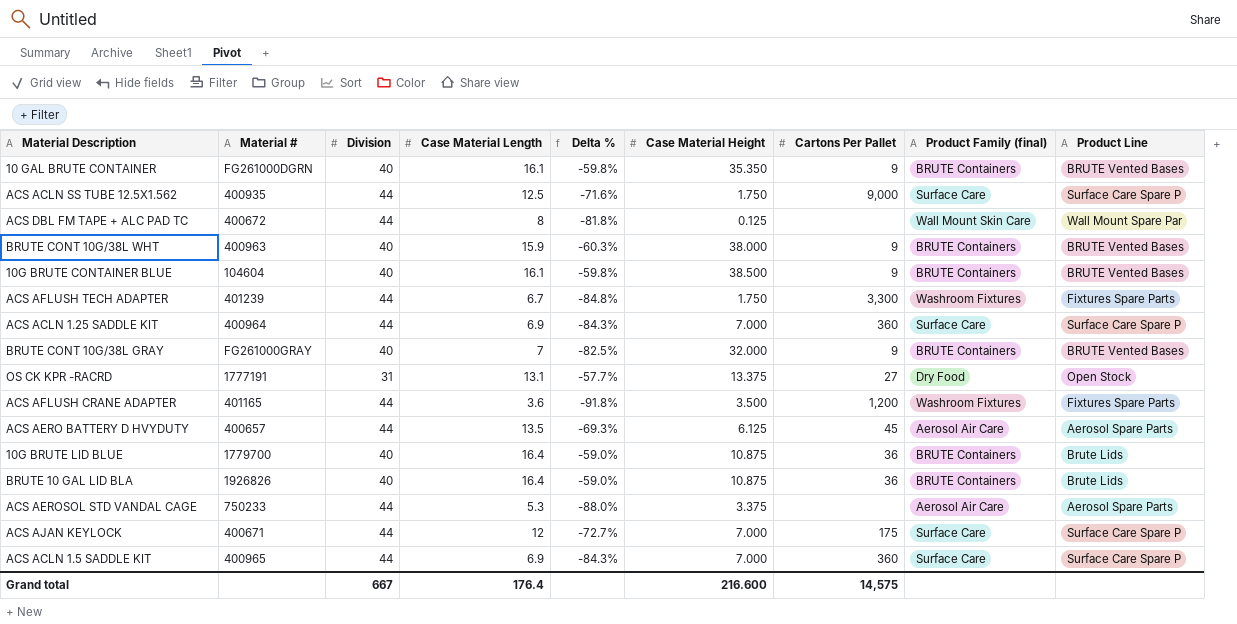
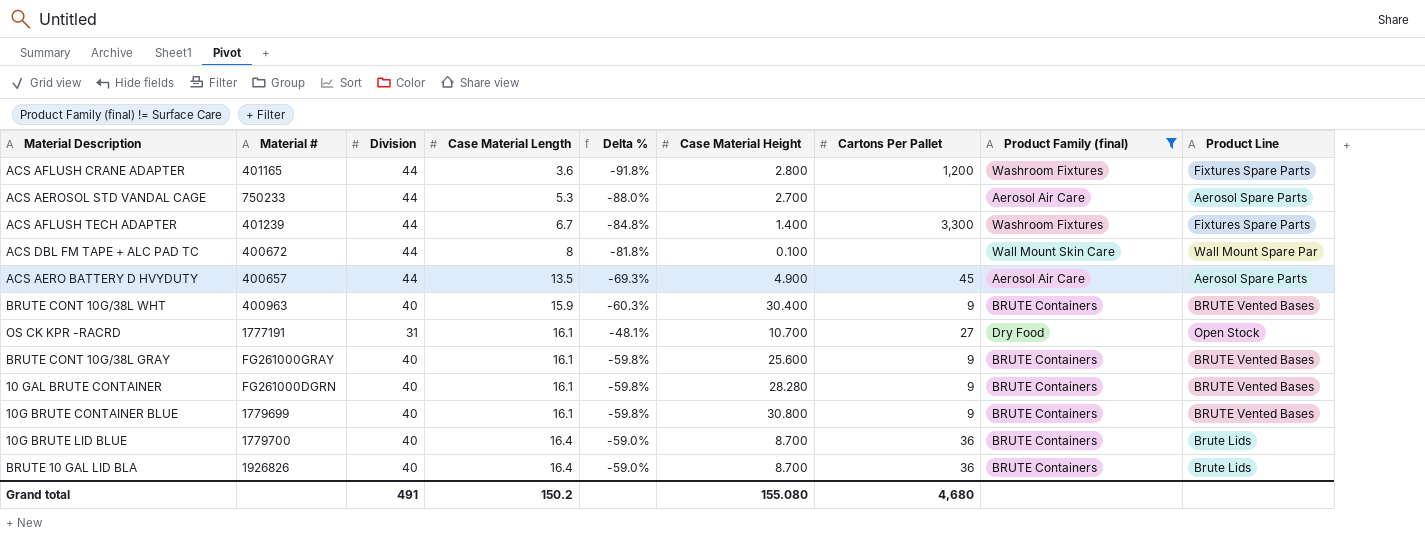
filter: none -> Product Family (final) != Surface Care
row order: none -> Case Material Length ascending
ACS AFLUSH CRANE ADAPTER | Case Material Height: 3.500 -> 2.800
ACS AEROSOL STD VANDAL CAGE | Case Material Height: 3.375 -> 2.700
ACS AFLUSH TECH ADAPTER | Case Material Height: 1.750 -> 1.400
ACS DBL FM TAPE + ALC PAD TC | Case Material Height: 0.125 -> 0.100
ACS AERO BATTERY D HVYDUTY | Case Material Height: 6.125 -> 4.900
BRUTE CONT 10G/38L WHT | Case Material Height: 38.000 -> 30.400
OS CK KPR -RACRD | Case Material Length: 13.1 -> 16.1
OS CK KPR -RACRD | Delta %: -57.7% -> -48.1%
OS CK KPR -RACRD | Case Material Height: 13.375 -> 10.700
BRUTE CONT 10G/38L GRAY | Case Material Length: 7 -> 16.1
BRUTE CONT 10G/38L GRAY | Delta %: -82.5% -> -59.8%
BRUTE CONT 10G/38L GRAY | Case Material Height: 32.000 -> 25.600
10 GAL BRUTE CONTAINER | Case Material Height: 35.350 -> 28.280
10G BRUTE CONTAINER BLUE | Material #: 104604 -> 1779699
10G BRUTE CONTAINER BLUE | Case Material Height: 38.500 -> 30.800
10G BRUTE LID BLUE | Case Material Height: 10.875 -> 8.700
BRUTE 10 GAL LID BLA | Case Material Height: 10.875 -> 8.700
Grand total | Division: 667 -> 491
Grand total | Case Material Length: 176.4 -> 150.2
Grand total | Case Material Height: 216.600 -> 155.080
Grand total | Cartons Per Pallet: 14,575 -> 4,680

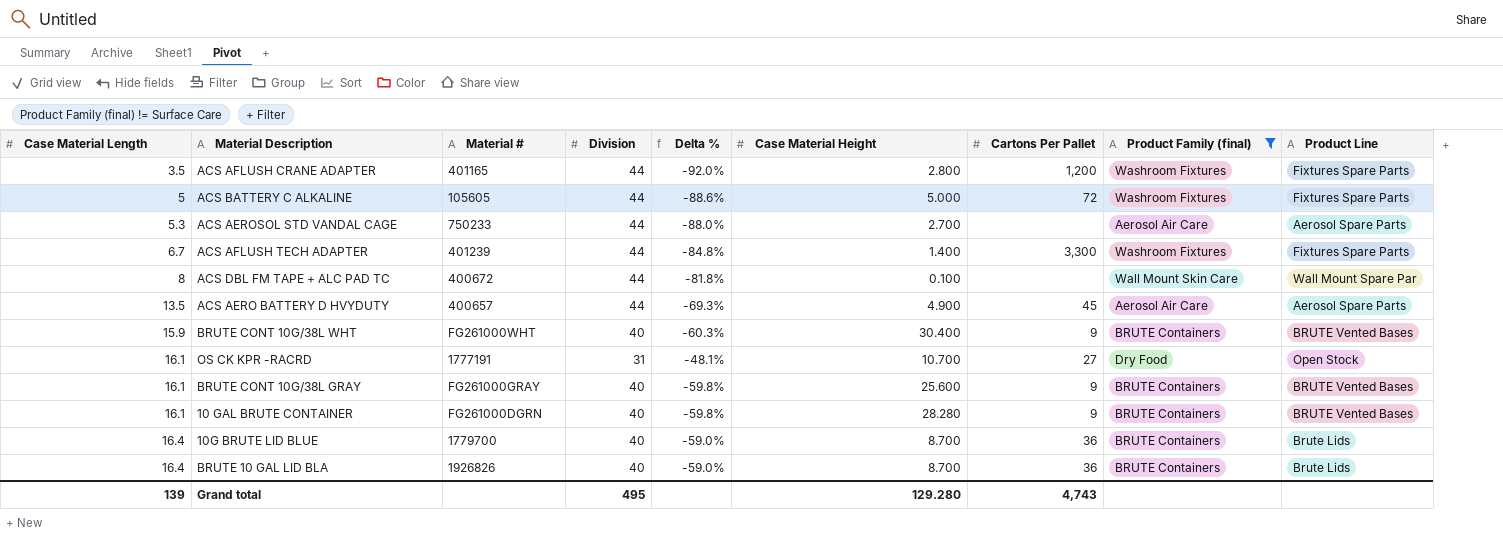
column Case Material Length | position: 4 -> 1
row 10G BRUTE CONTAINER BLUE: 1779699 | 40 | 16.1 | -59.8% | 30.800 | 9 | BRUTE Containers | BRUTE Vented Bases -> none
ACS AFLUSH CRANE ADAPTER | Case Material Length: 3.6 -> 3.5
ACS AFLUSH CRANE ADAPTER | Delta %: -91.8% -> -92.0%
row ACS BATTERY C ALKALINE: none -> 5 | 105605 | 44 | -88.6% | 5.000 | 72 | Washroom Fixtures | Fixtures Spare Parts
BRUTE CONT 10G/38L WHT | Material #: 400963 -> FG261000WHT
Grand total | Case Material Length: 150.2 -> 139
Grand total | Division: 491 -> 495
Grand total | Case Material Height: 155.080 -> 129.280
Grand total | Cartons Per Pallet: 4,680 -> 4,743

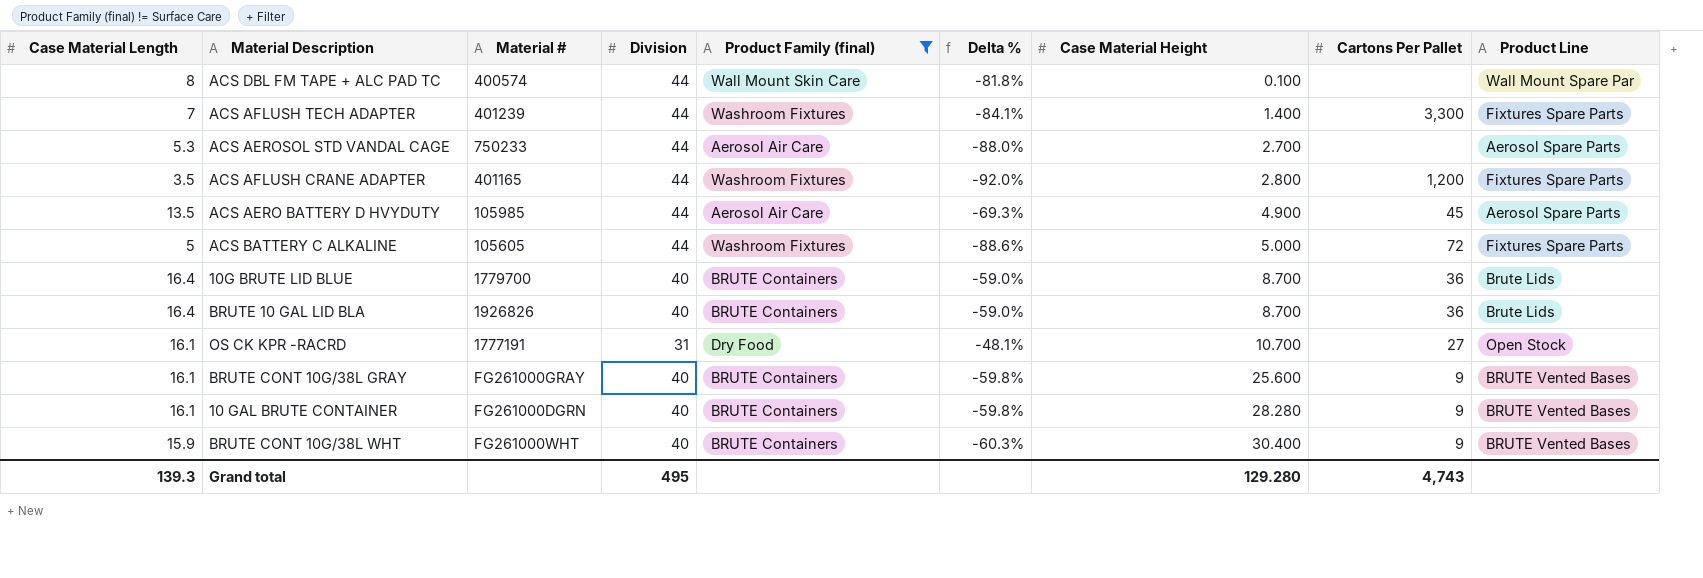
row order: Case Material Length ascending -> Case Material Height ascending
column Product Family (final) | position: 8 -> 5
ACS DBL FM TAPE + ALC PAD TC | Material #: 400672 -> 400574
ACS AFLUSH TECH ADAPTER | Case Material Length: 6.7 -> 7
ACS AFLUSH TECH ADAPTER | Delta %: -84.8% -> -84.1%
ACS AERO BATTERY D HVYDUTY | Material #: 400657 -> 105985
Grand total | Case Material Length: 139 -> 139.3

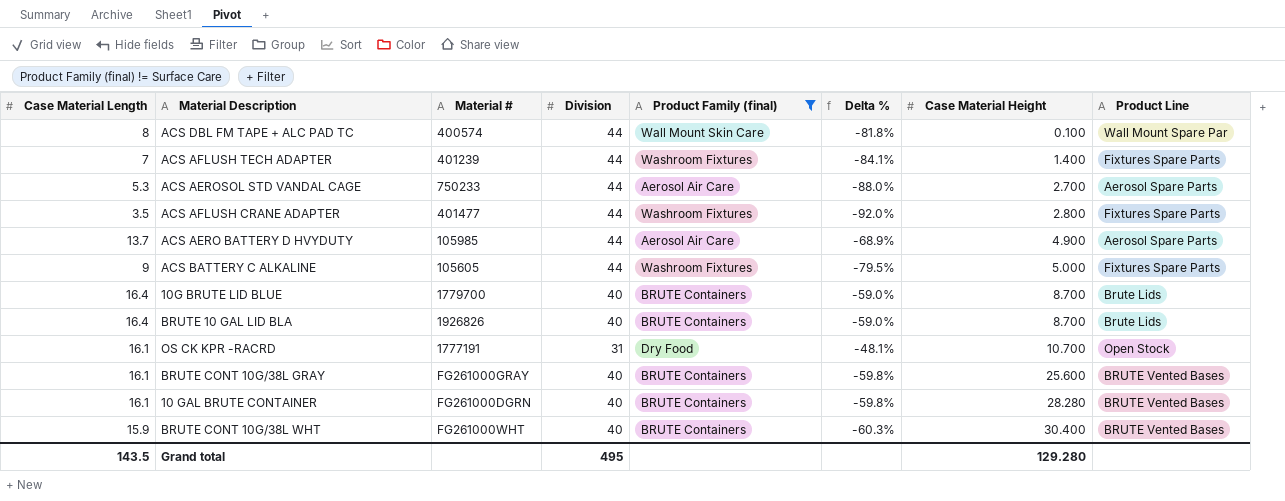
column Cartons Per Pallet | position: 8 -> none
ACS AFLUSH CRANE ADAPTER | Material #: 401165 -> 401477
ACS AERO BATTERY D HVYDUTY | Case Material Length: 13.5 -> 13.7
ACS AERO BATTERY D HVYDUTY | Delta %: -69.3% -> -68.9%
ACS BATTERY C ALKALINE | Case Material Length: 5 -> 9
ACS BATTERY C ALKALINE | Delta %: -88.6% -> -79.5%
Grand total | Case Material Length: 139.3 -> 143.5

